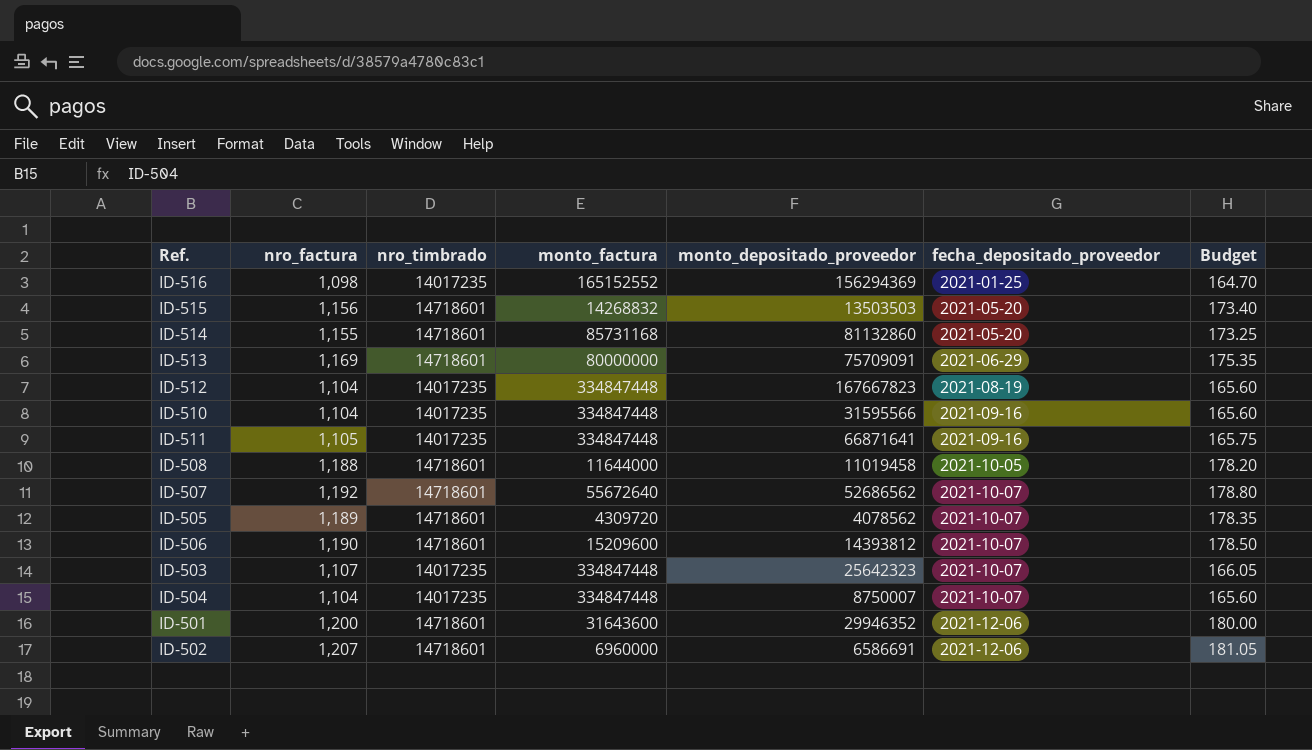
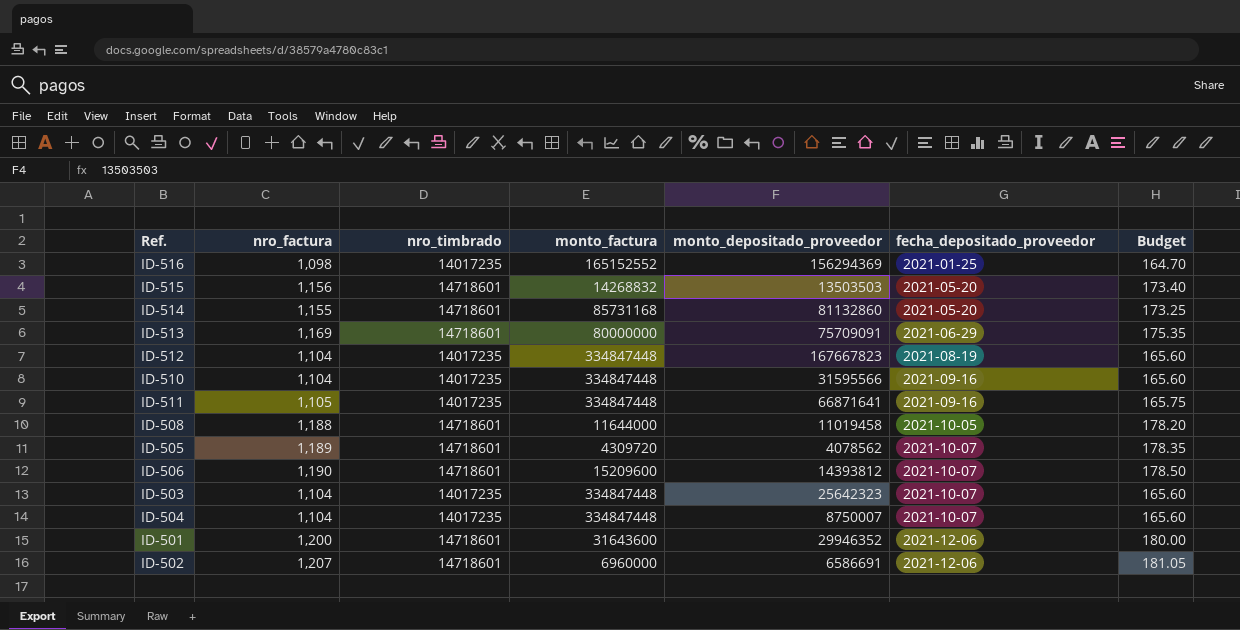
row ID-507: 1,192 | 14718601 | 55672640 | 52686562 | 2021-10-07 | 178.80 -> none
ID-503 | nro_factura: 1,107 -> 1,104
ID-503 | Budget: 166.05 -> 165.60

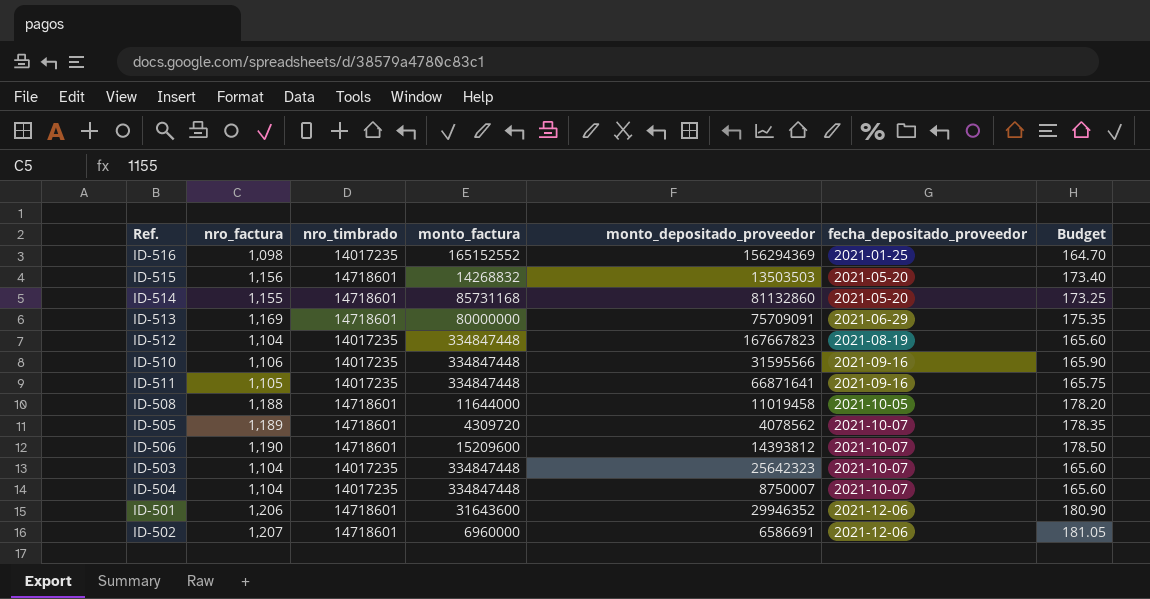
ID-510 | nro_factura: 1,104 -> 1,106
ID-510 | Budget: 165.60 -> 165.90
ID-501 | nro_factura: 1,200 -> 1,206
ID-501 | Budget: 180.00 -> 180.90

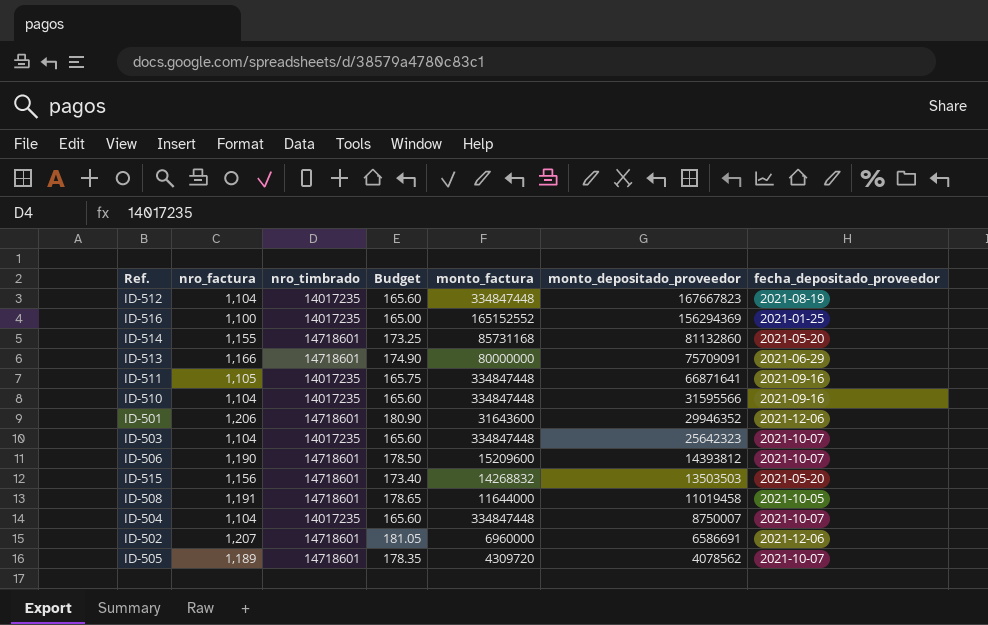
row order: fecha_depositado_proveedor ascending -> monto_depositado_proveedor descending
column Budget | position: 7 -> 4
ID-516 | nro_factura: 1,098 -> 1,100
ID-516 | Budget: 164.70 -> 165.00
ID-513 | nro_factura: 1,169 -> 1,166
ID-513 | Budget: 175.35 -> 174.90
ID-510 | nro_factura: 1,106 -> 1,104
ID-510 | Budget: 165.90 -> 165.60
ID-508 | nro_factura: 1,188 -> 1,191
ID-508 | Budget: 178.20 -> 178.65

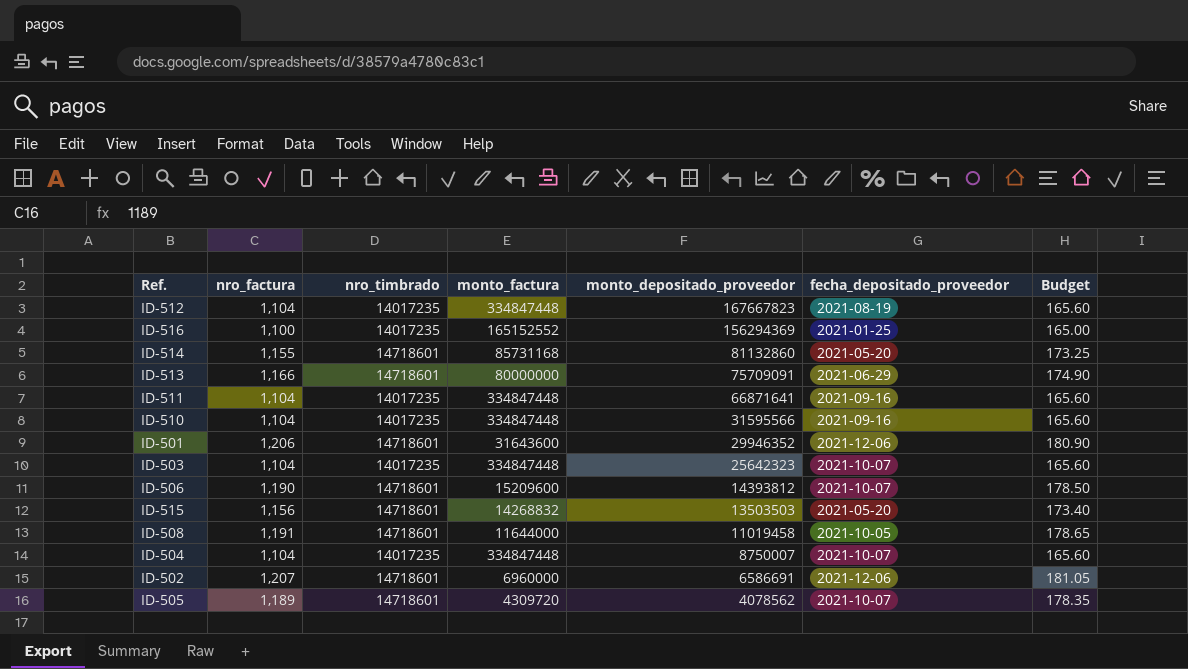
column Budget | position: 4 -> 7
ID-511 | nro_factura: 1,105 -> 1,104
ID-511 | Budget: 165.75 -> 165.60

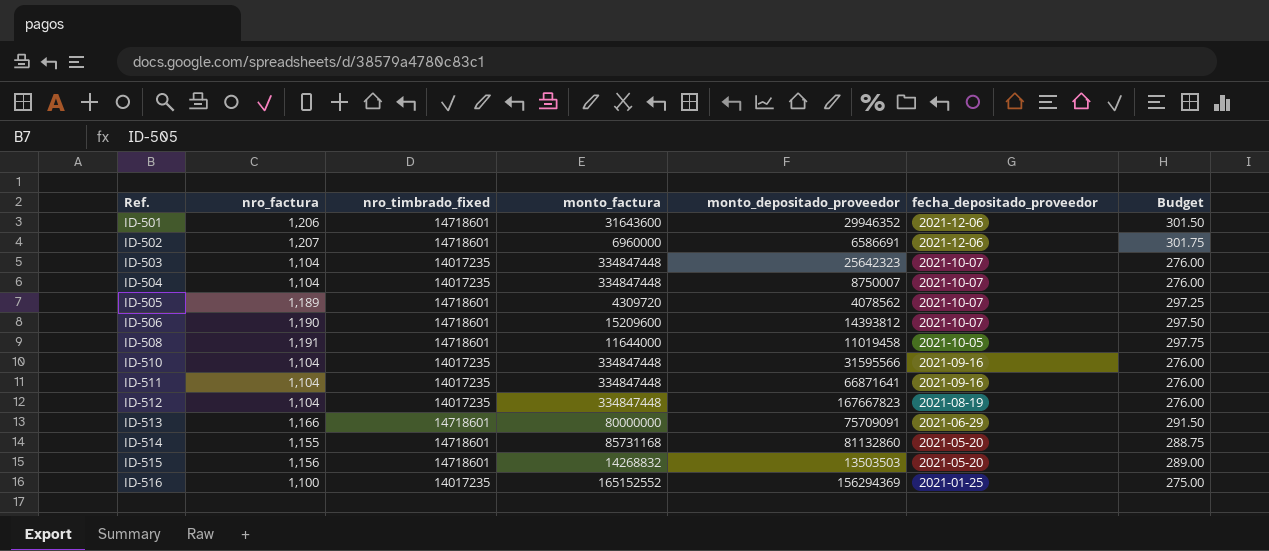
row order: monto_depositado_proveedor descending -> Ref. ascending
column name: nro_timbrado -> nro_timbrado_fixed
column Budget | formula: [nro_factura] * 0.15 -> [nro_factura] * 0.25

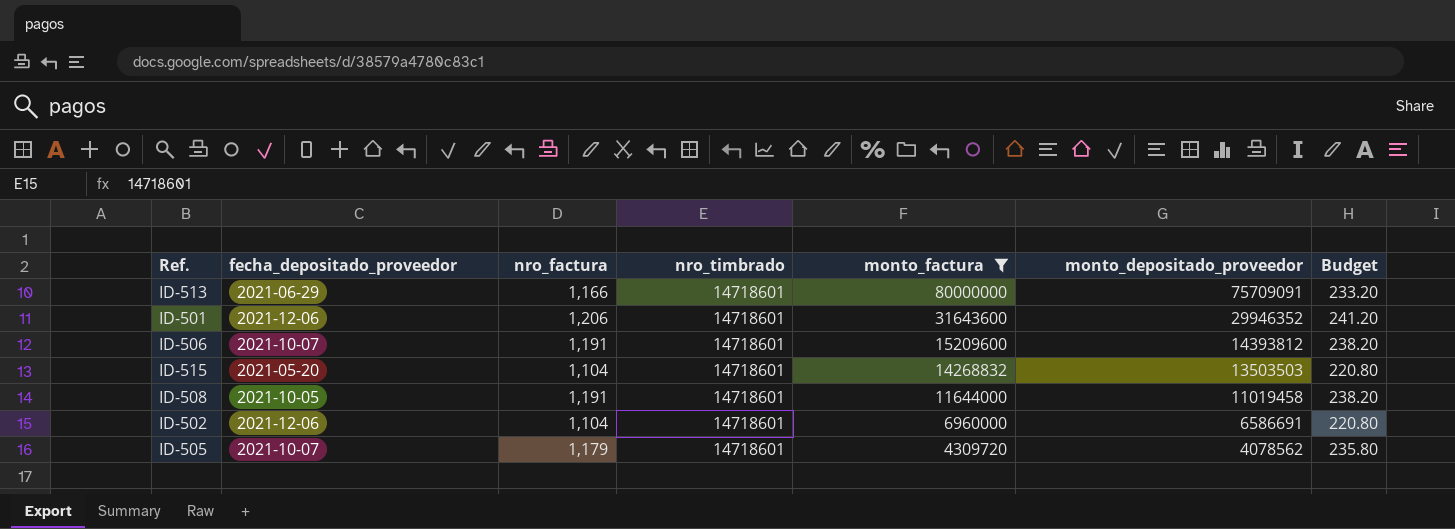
filter: none -> monto_factura <= 80000000
row order: Ref. ascending -> monto_factura descending
column fecha_depositado_proveedor | position: 6 -> 2
column name: nro_timbrado_fixed -> nro_timbrado
column Budget | formula: [nro_factura] * 0.25 -> [nro_factura] * 0.2
ID-506 | nro_factura: 1,190 -> 1,191
ID-515 | nro_factura: 1,156 -> 1,104
ID-502 | nro_factura: 1,207 -> 1,104
ID-505 | nro_factura: 1,189 -> 1,179

